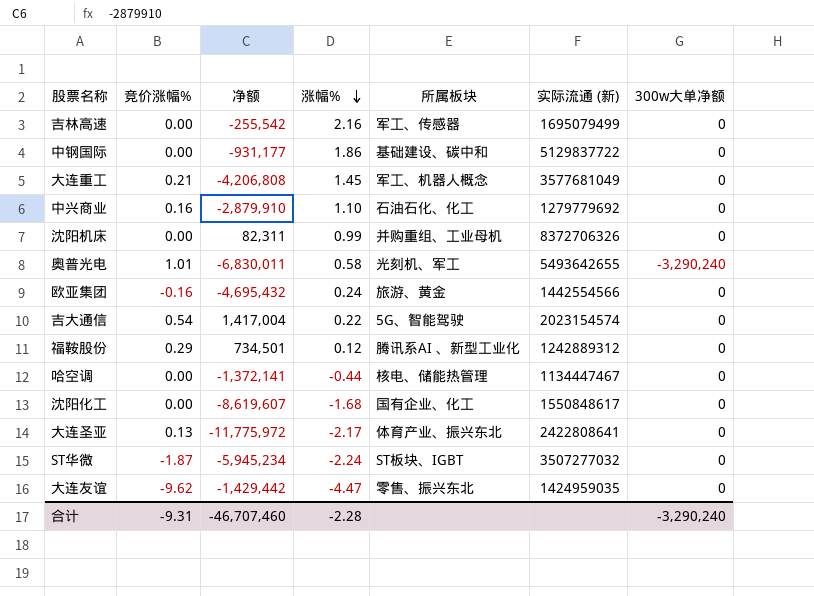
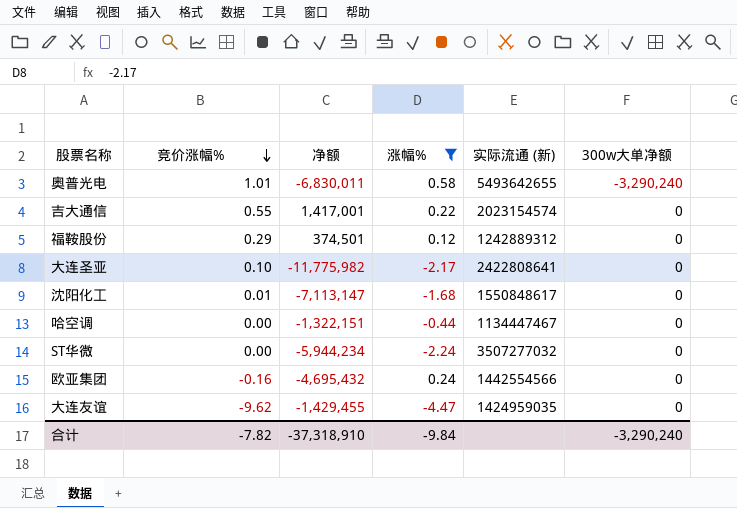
filter: none -> 涨幅% <= 0.58
row order: 涨幅% descending -> 竞价涨幅% descending
column 所属板块 | position: 5 -> none
吉大通信 | 竞价涨幅%: 0.54 -> 0.55
吉大通信 | 净额: 1,417,004 -> 1,417,001
福鞍股份 | 净额: 734,501 -> 374,501
大连圣亚 | 竞价涨幅%: 0.13 -> 0.10
大连圣亚 | 净额: -11,775,972 -> -11,775,982
沈阳化工 | 竞价涨幅%: 0.00 -> 0.01
沈阳化工 | 净额: -8,619,607 -> -7,113,147
哈空调 | 净额: -1,372,141 -> -1,322,151
ST华微 | 竞价涨幅%: -1.87 -> 0.00
ST华微 | 净额: -5,945,234 -> -5,944,234
大连友谊 | 净额: -1,429,442 -> -1,429,455
合计 | 竞价涨幅%: -9.31 -> -7.82
合计 | 净额: -46,707,460 -> -37,318,910
合计 | 涨幅%: -2.28 -> -9.84

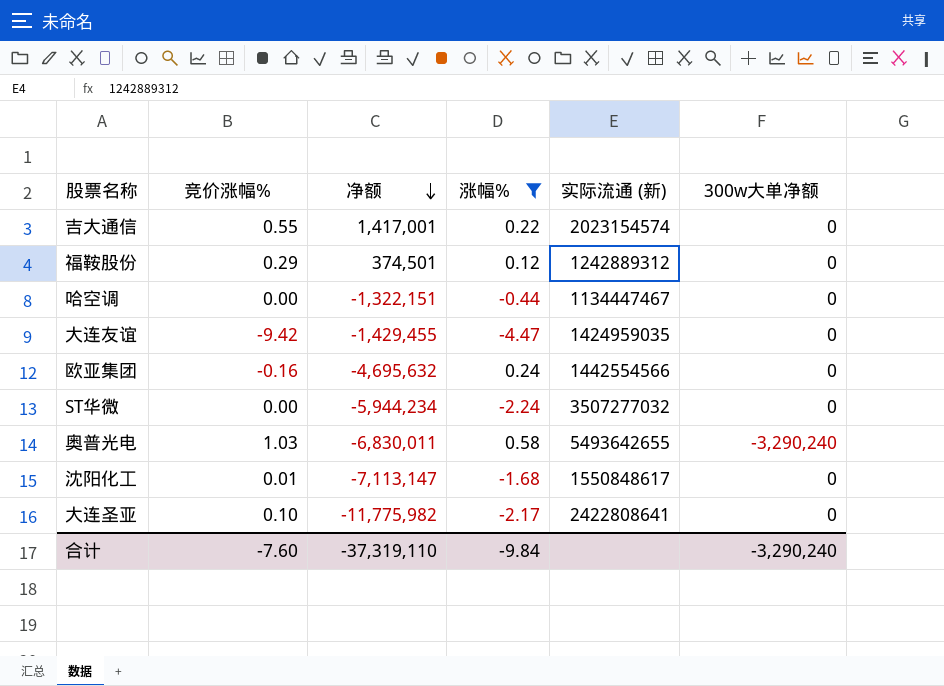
row order: 竞价涨幅% descending -> 净额 descending
大连友谊 | 竞价涨幅%: -9.62 -> -9.42
欧亚集团 | 净额: -4,695,432 -> -4,695,632
奥普光电 | 竞价涨幅%: 1.01 -> 1.03
合计 | 竞价涨幅%: -7.82 -> -7.60
合计 | 净额: -37,318,910 -> -37,319,110

